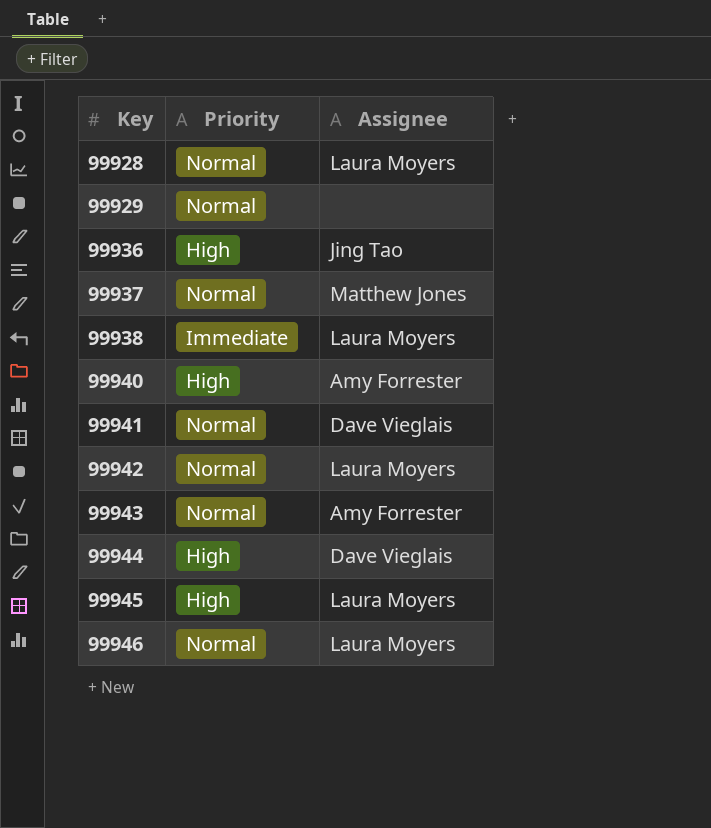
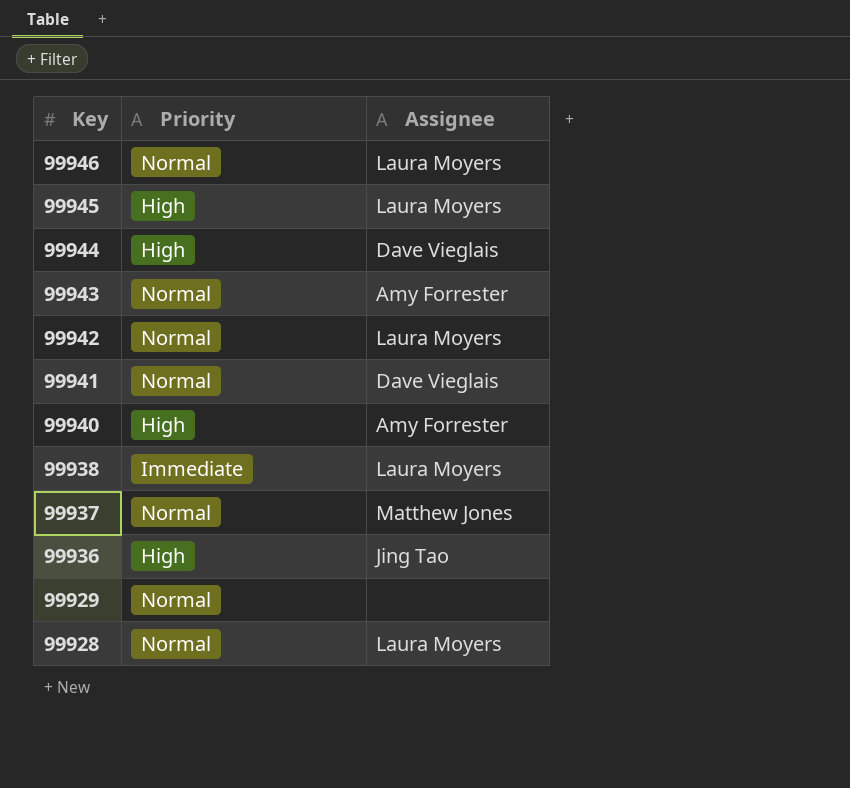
row order: Key ascending -> Key descending

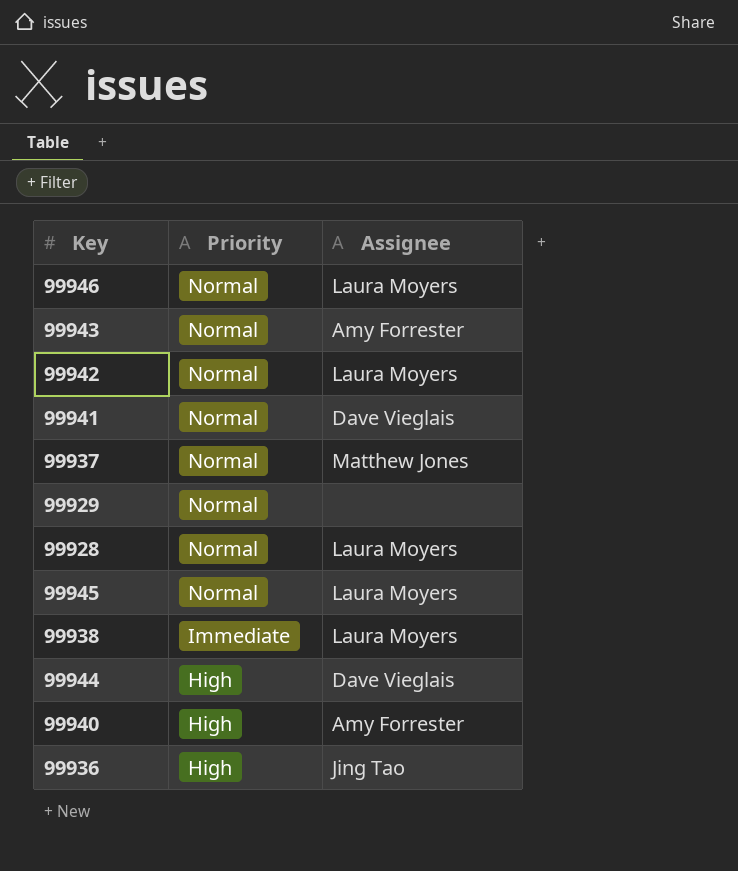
row order: Key descending -> Priority descending
99945 | Priority: High -> Normal

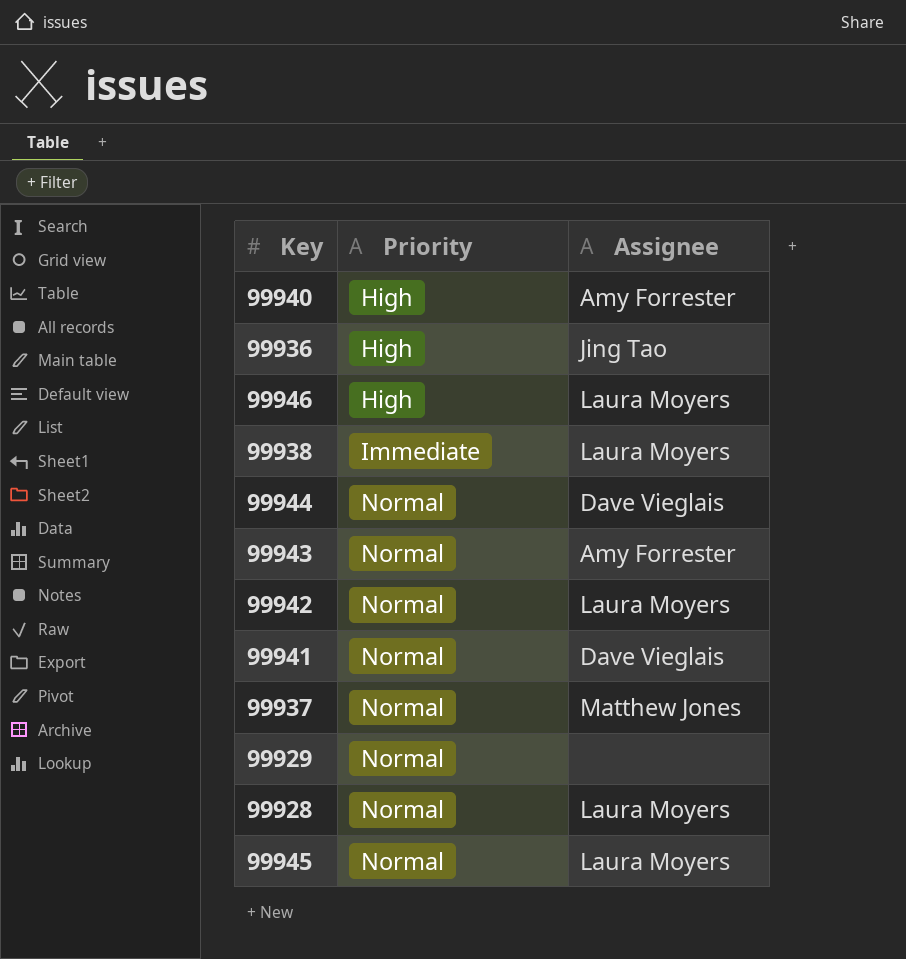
row order: Priority descending -> Priority ascending
99946 | Priority: Normal -> High
99944 | Priority: High -> Normal

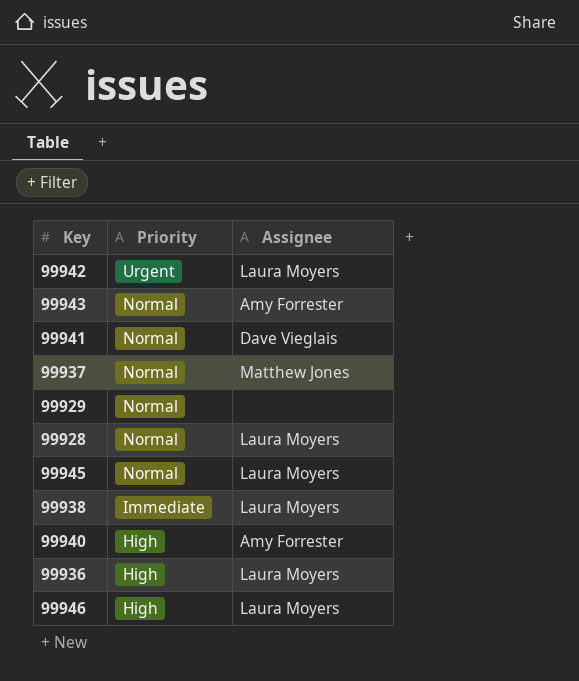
row order: Priority ascending -> Priority descending
row 99944: Normal | Dave Vieglais -> none
99942 | Priority: Normal -> Urgent
99936 | Assignee: Jing Tao -> Laura Moyers

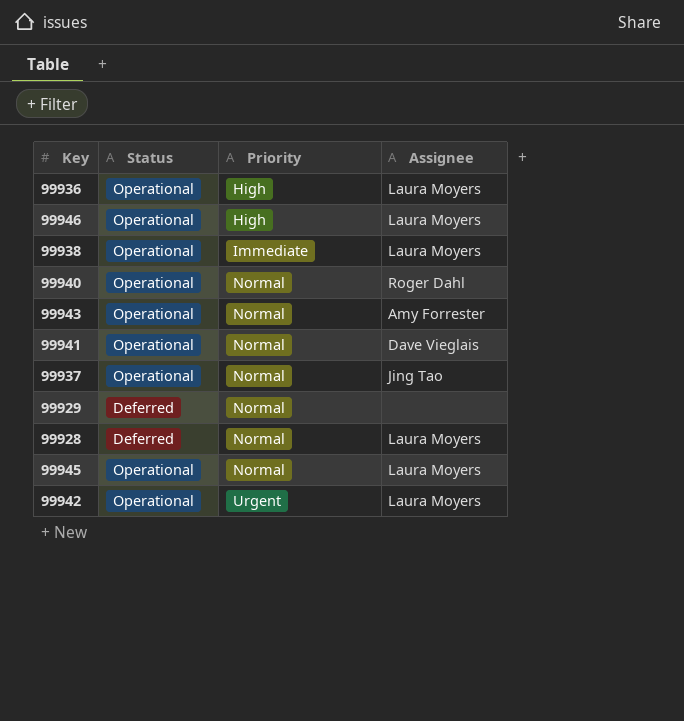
row order: Priority descending -> Priority ascending
column Status | position: none -> 2
99940 | Priority: High -> Normal
99940 | Assignee: Amy Forrester -> Roger Dahl
99937 | Assignee: Matthew Jones -> Jing Tao

